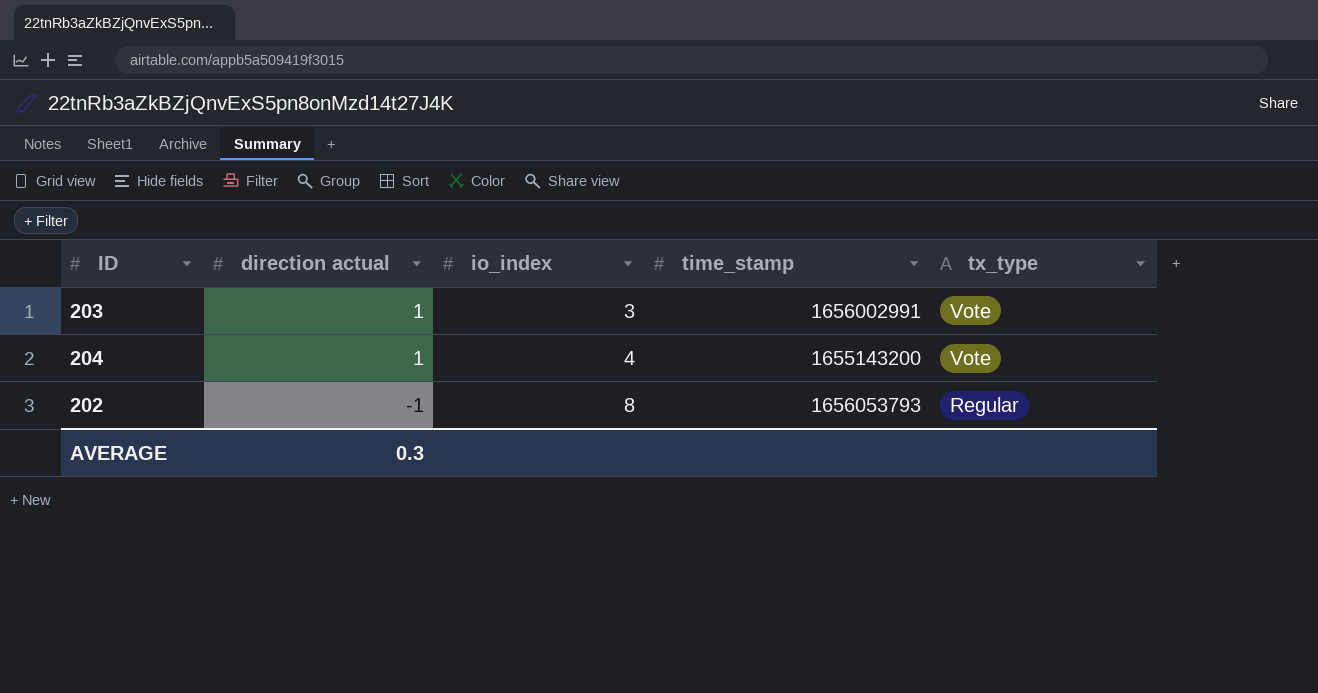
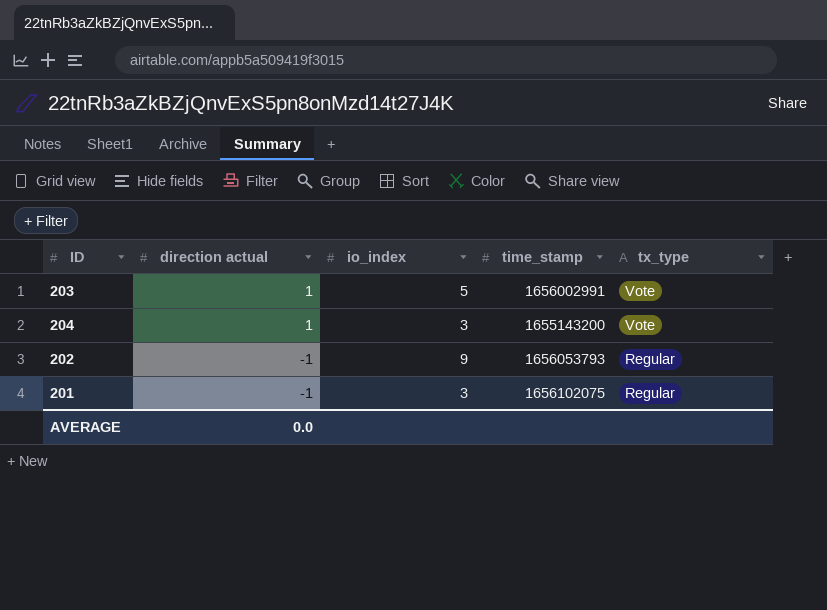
203 | io_index: 3 -> 5
204 | io_index: 4 -> 3
202 | io_index: 8 -> 9
row 201: none -> -1 | 3 | 1656102075 | Regular
AVERAGE | direction actual: 0.3 -> 0.0

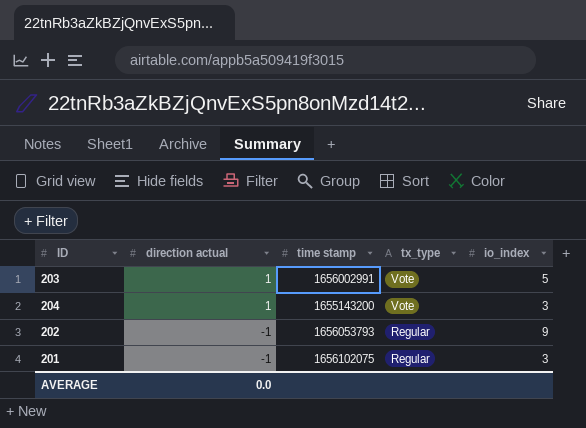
column name: time_stamp -> time stamp
column io_index | position: 3 -> 5

